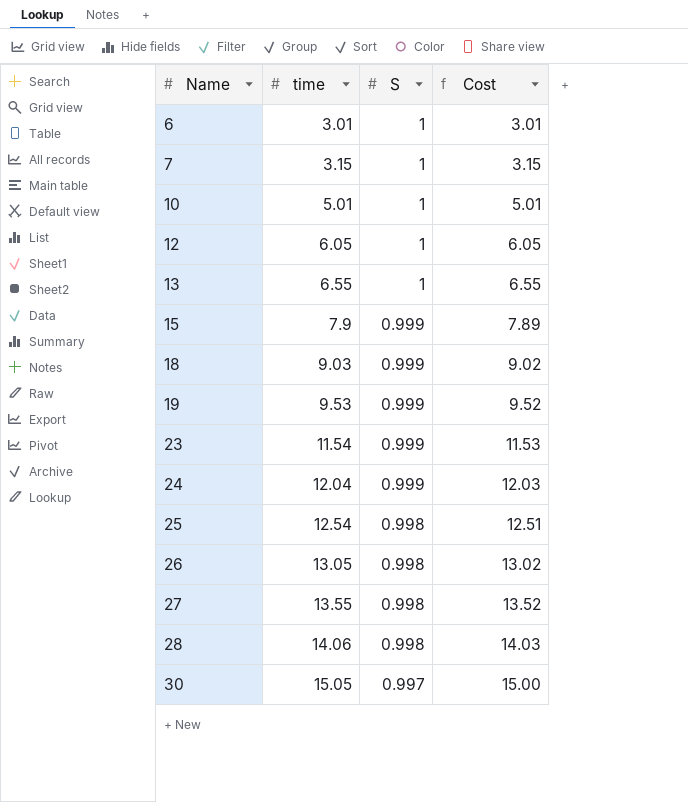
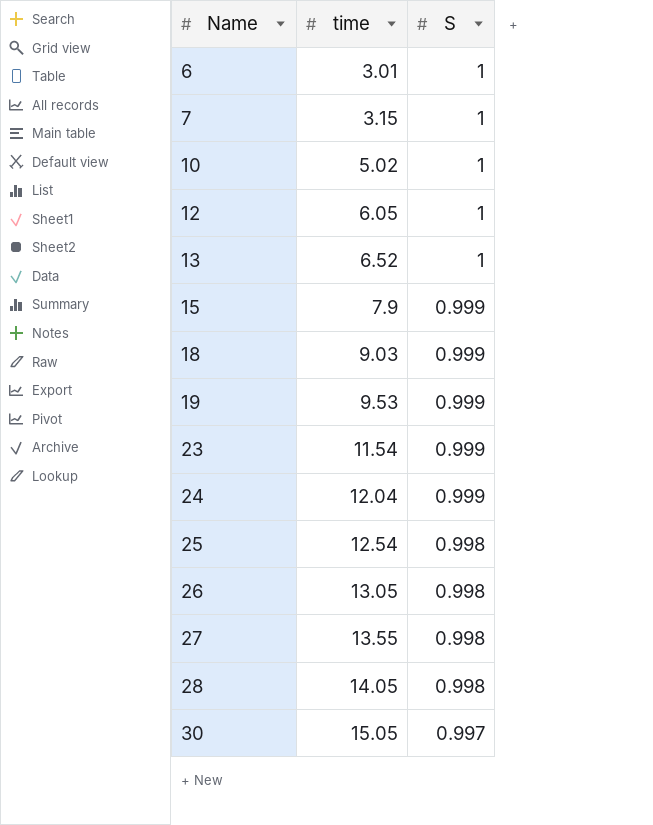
column Cost | formula: [time] * [S] -> none
10 | time: 5.01 -> 5.02
13 | time: 6.55 -> 6.52
28 | time: 14.06 -> 14.05

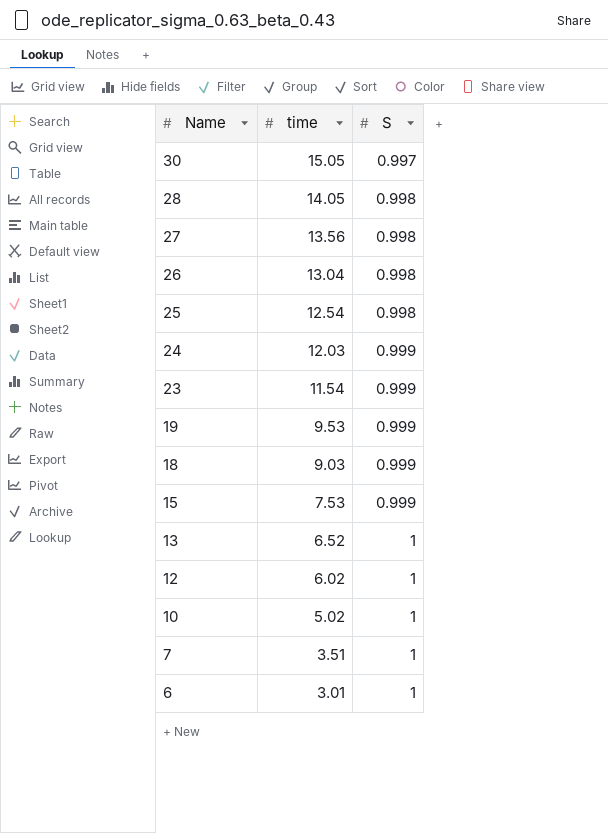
row order: Name ascending -> Name descending
27 | time: 13.55 -> 13.56
26 | time: 13.05 -> 13.04
24 | time: 12.04 -> 12.03
15 | time: 7.9 -> 7.53
12 | time: 6.05 -> 6.02
7 | time: 3.15 -> 3.51

